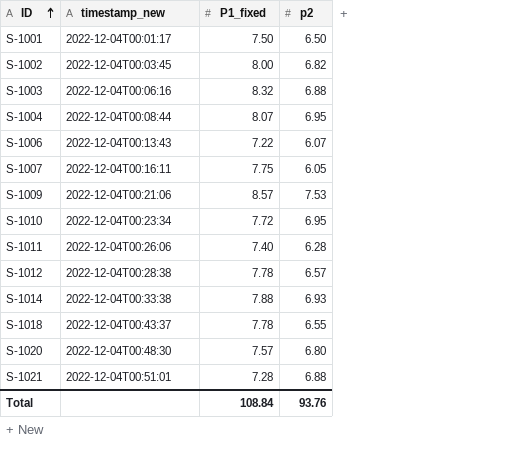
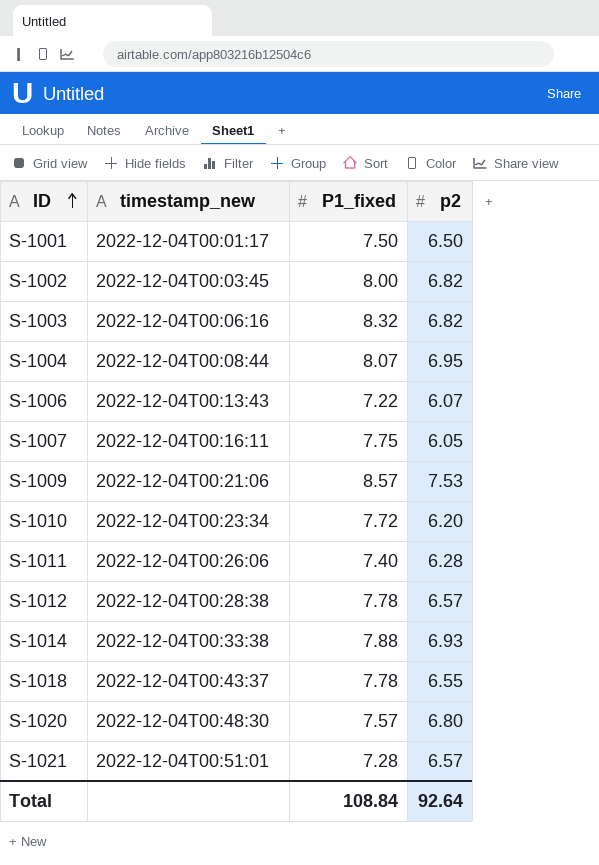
S-1003 | p2: 6.88 -> 6.82
S-1010 | p2: 6.95 -> 6.20
S-1021 | p2: 6.88 -> 6.57
Total | p2: 93.76 -> 92.64

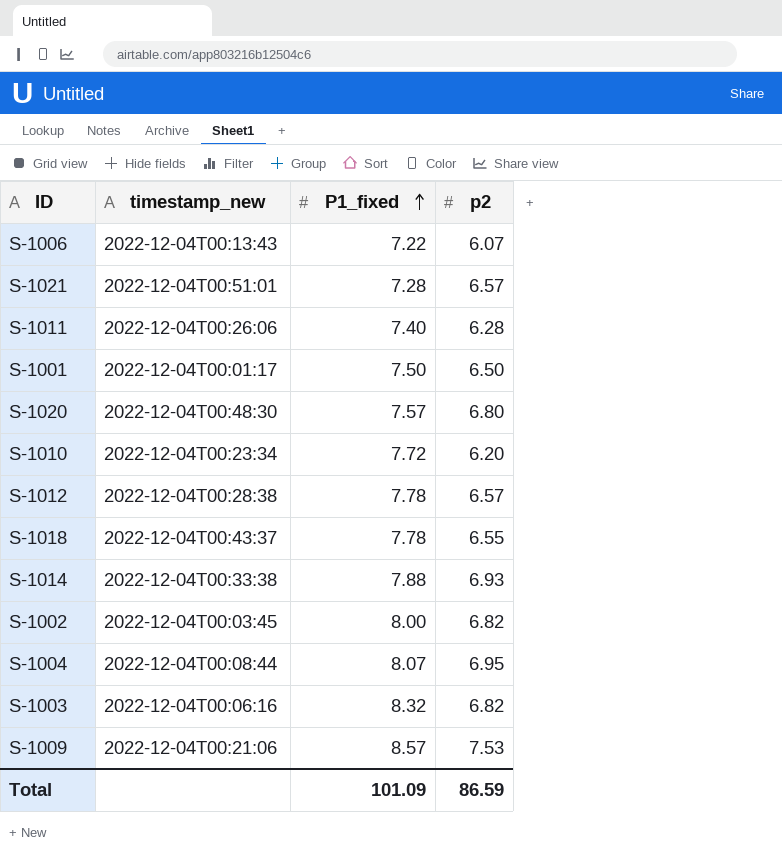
row order: ID ascending -> P1_fixed ascending
row S-1007: 2022-12-04T00:16:11 | 7.75 | 6.05 -> none
Total | P1_fixed: 108.84 -> 101.09
Total | p2: 92.64 -> 86.59

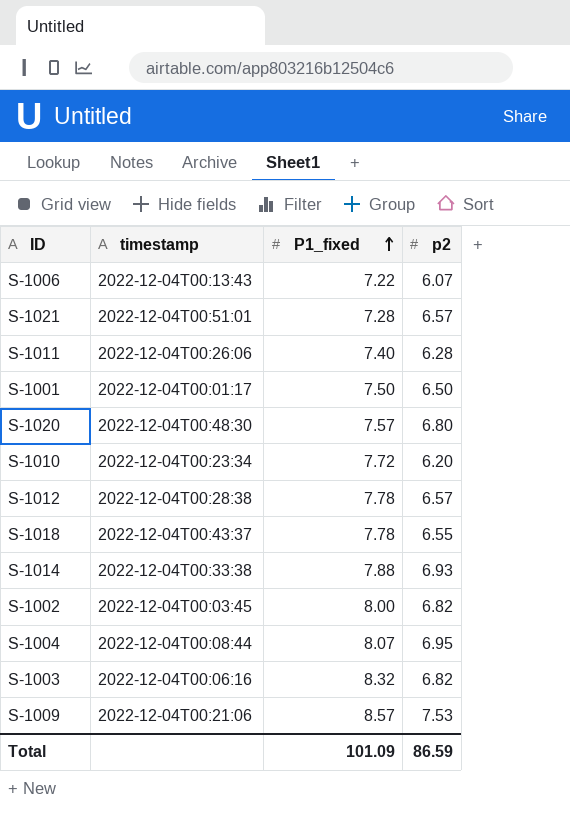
column name: timestamp_new -> timestamp

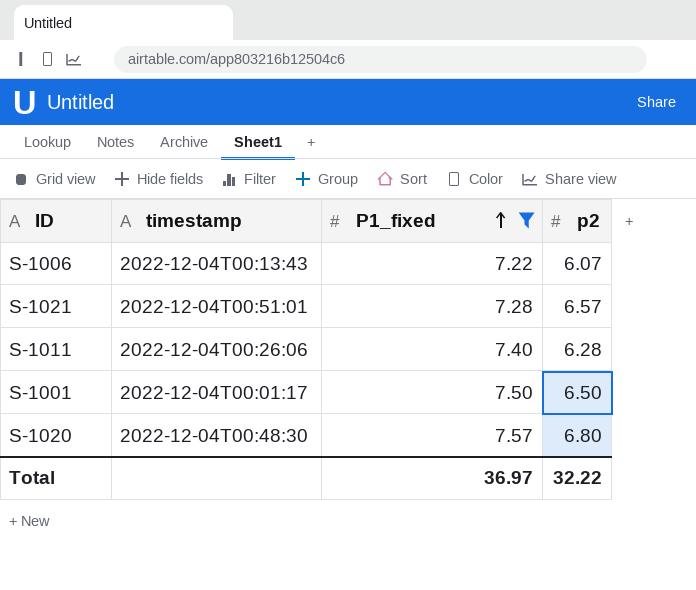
filter: none -> P1_fixed <= 7.57
Total | P1_fixed: 101.09 -> 36.97
Total | p2: 86.59 -> 32.22

